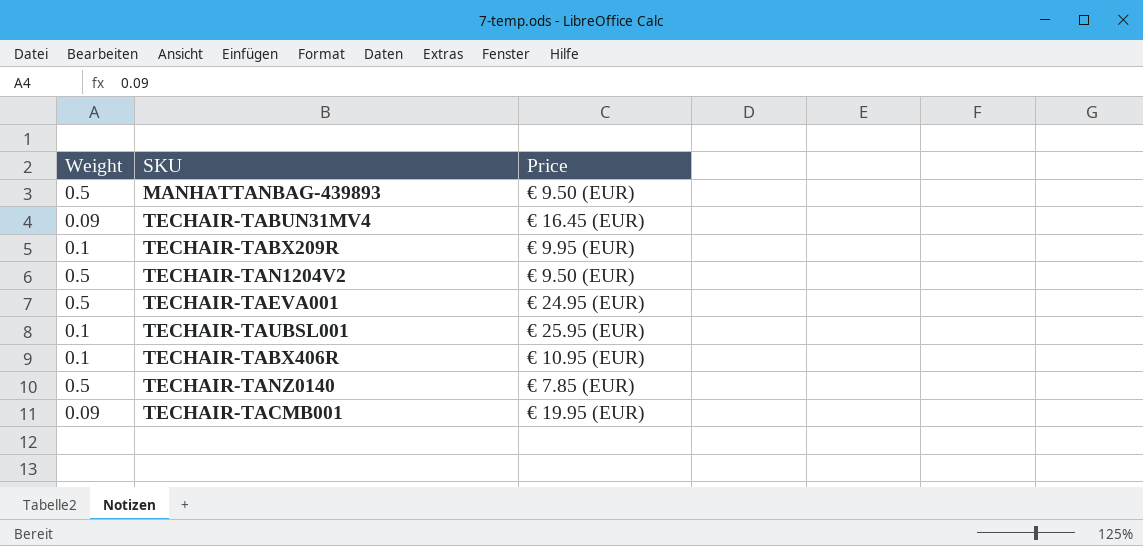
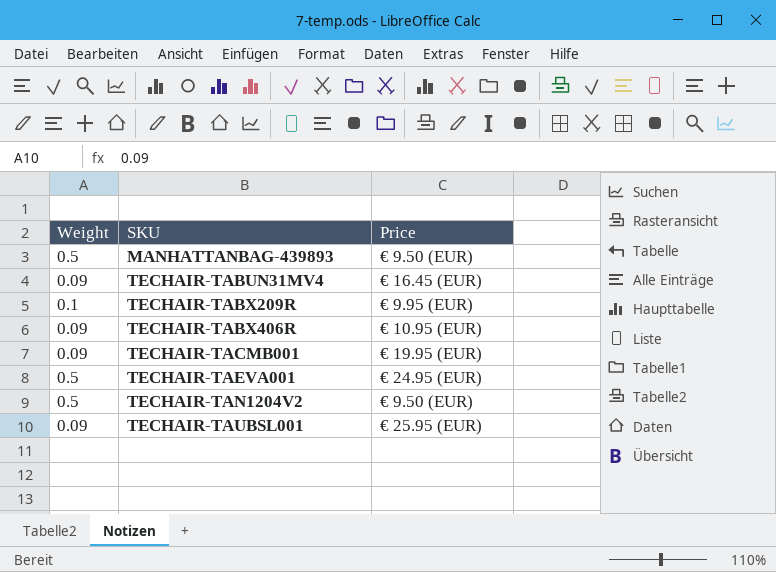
row order: none -> SKU ascending
row TECHAIR-TANZ0140: 0.5 | € 7.85 (EUR) -> none
TECHAIR-TABX406R | Weight: 0.1 -> 0.09
TECHAIR-TAUBSL001 | Weight: 0.1 -> 0.09

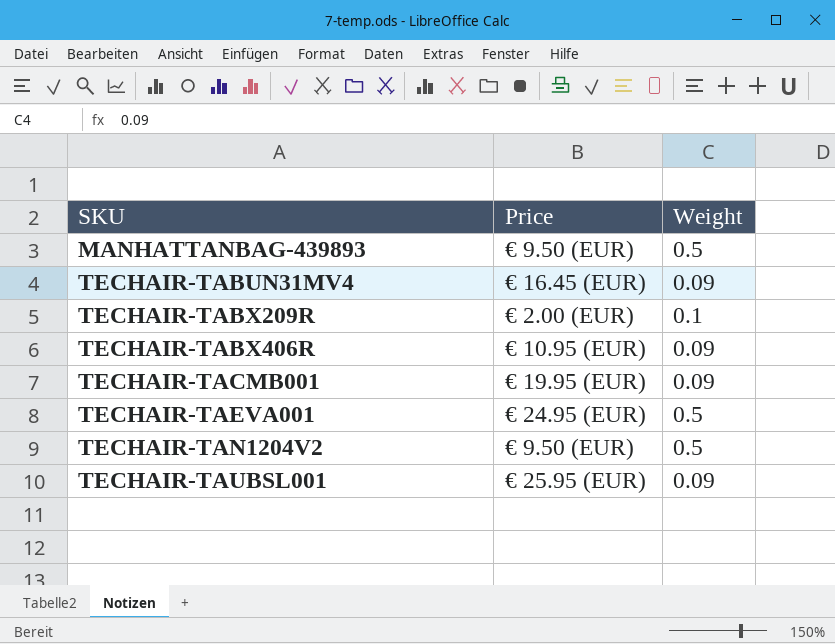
column Weight | position: 1 -> 3
TECHAIR-TABX209R | Price: € 9.95 (EUR) -> € 2.00 (EUR)

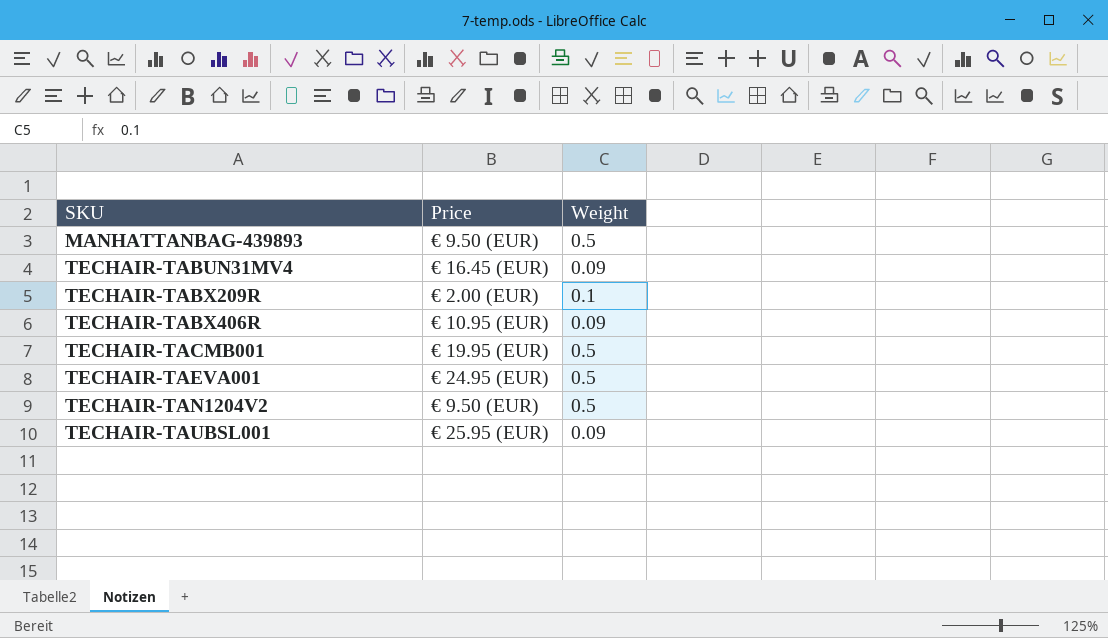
TECHAIR-TACMB001 | Weight: 0.09 -> 0.5

